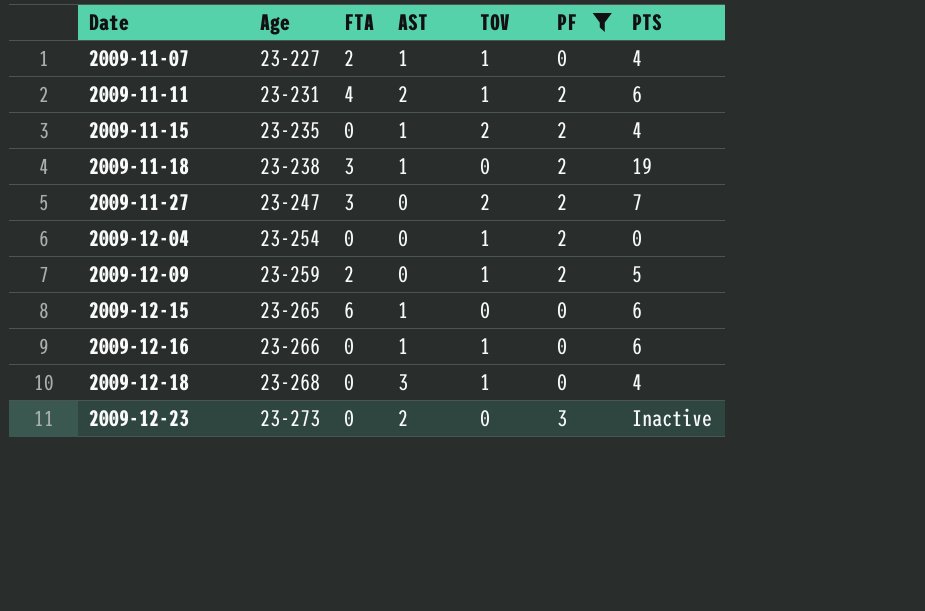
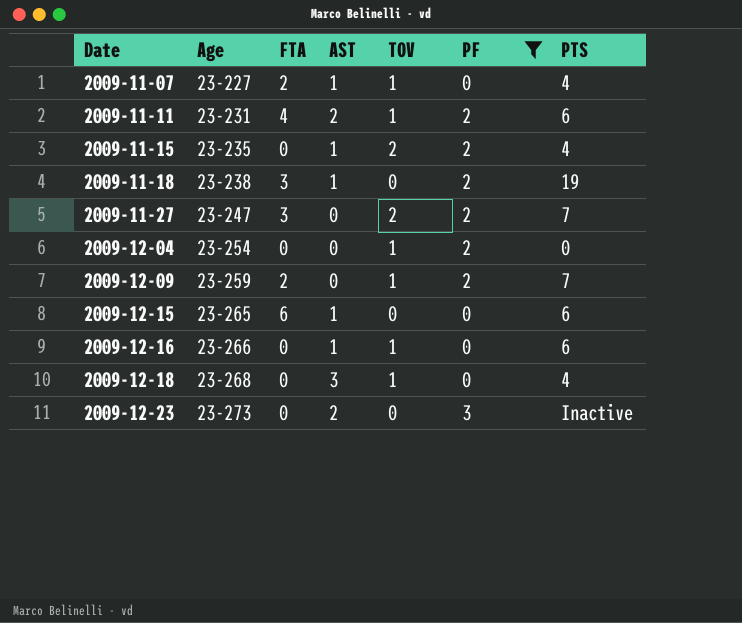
2009-12-09 | PTS: 5 -> 7

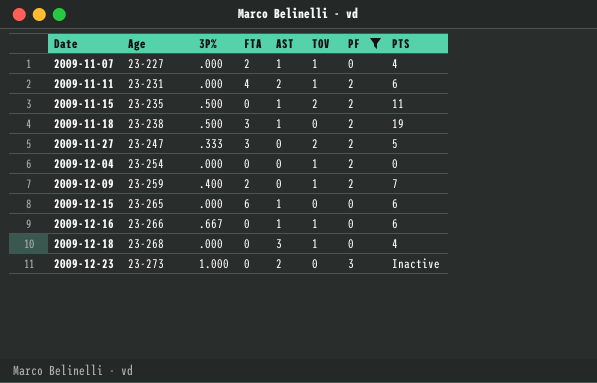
column 3P% | position: none -> 3
2009-11-15 | PTS: 4 -> 11
2009-11-27 | PTS: 7 -> 5

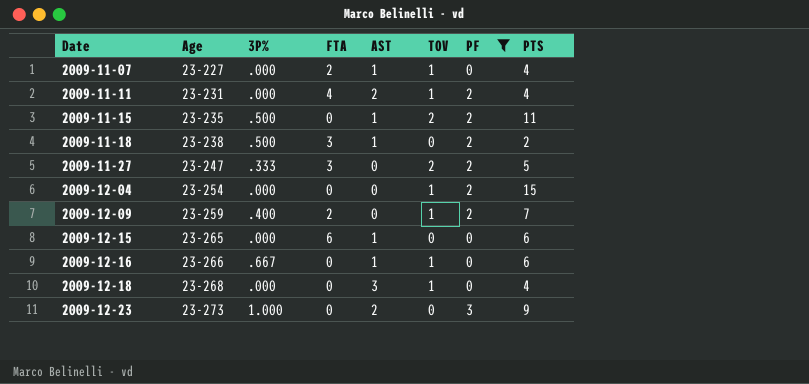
2009-11-11 | PTS: 6 -> 4
2009-11-18 | PTS: 19 -> 2
2009-12-04 | PTS: 0 -> 15
2009-12-23 | PTS: Inactive -> 9

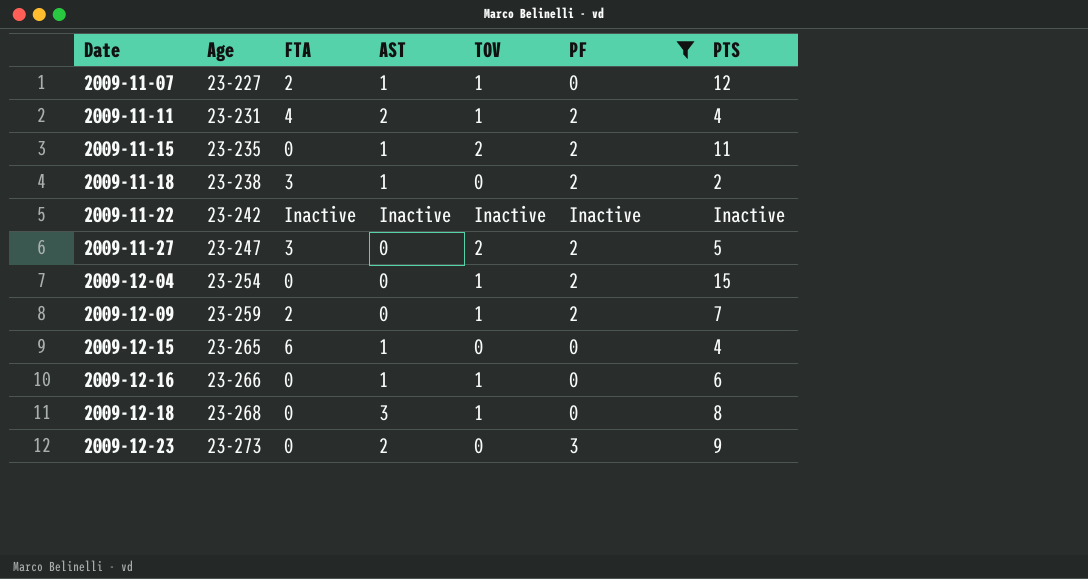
column 3P% | position: 3 -> none
2009-11-07 | PTS: 4 -> 12
row 2009-11-22: none -> 23-242 | Inactive | Inactive | Inactive | Inactive | Inactive
2009-12-15 | PTS: 6 -> 4
2009-12-18 | PTS: 4 -> 8

